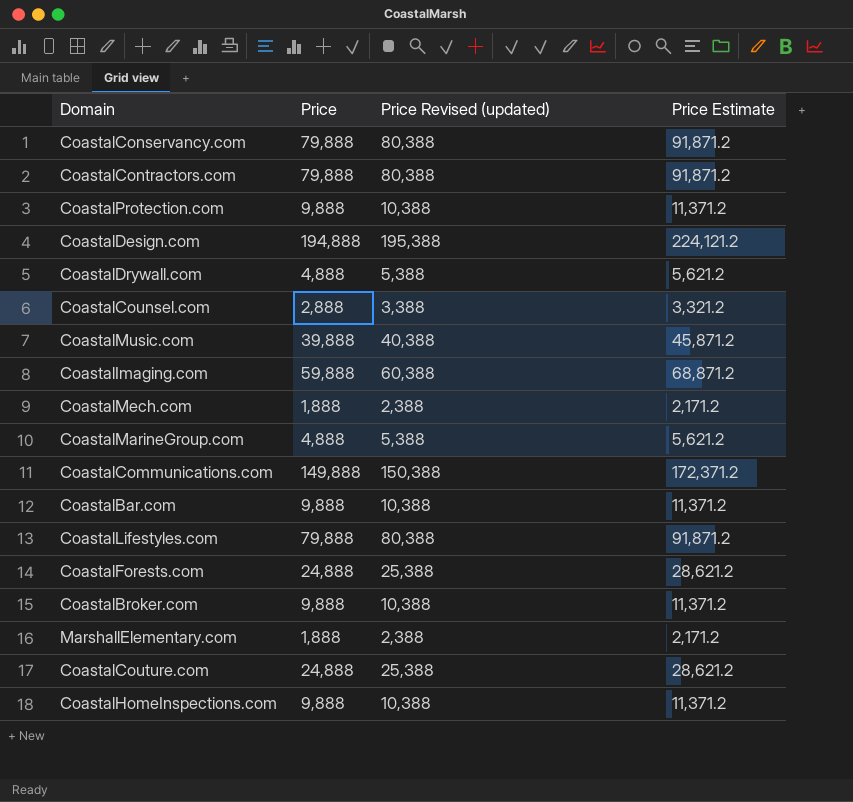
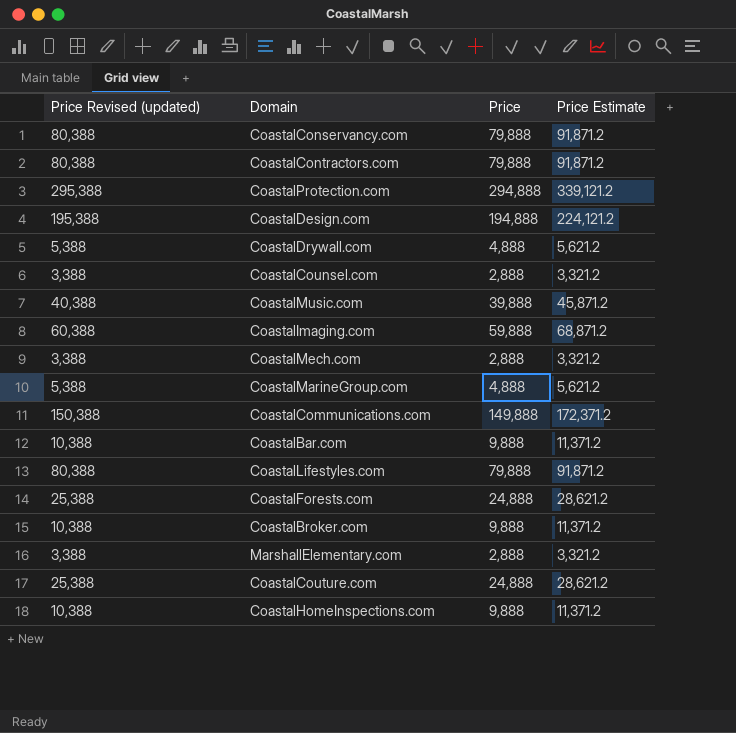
column Price Revised (updated) | position: 3 -> 1
CoastalProtection.com | Price Revised (updated): 10,388 -> 295,388
CoastalProtection.com | Price: 9,888 -> 294,888
CoastalProtection.com | Price Estimate: 11,371.2 -> 339,121.2
CoastalMech.com | Price Revised (updated): 2,388 -> 3,388
CoastalMech.com | Price: 1,888 -> 2,888
CoastalMech.com | Price Estimate: 2,171.2 -> 3,321.2
MarshallElementary.com | Price Revised (updated): 2,388 -> 3,388
MarshallElementary.com | Price: 1,888 -> 2,888
MarshallElementary.com | Price Estimate: 2,171.2 -> 3,321.2

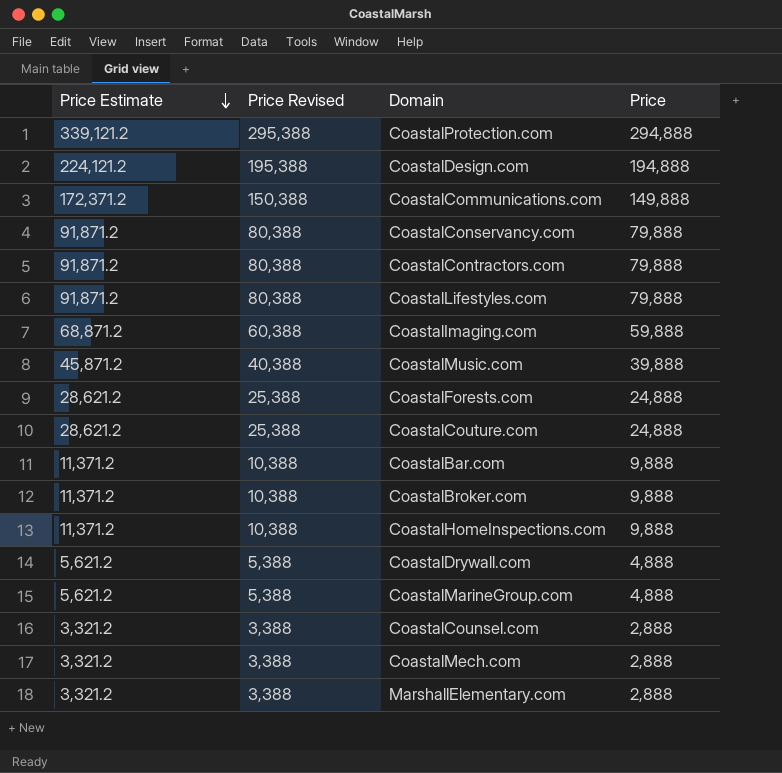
row order: none -> Price Estimate descending
column Price Estimate | position: 4 -> 1
column name: Price Revised (updated) -> Price Revised

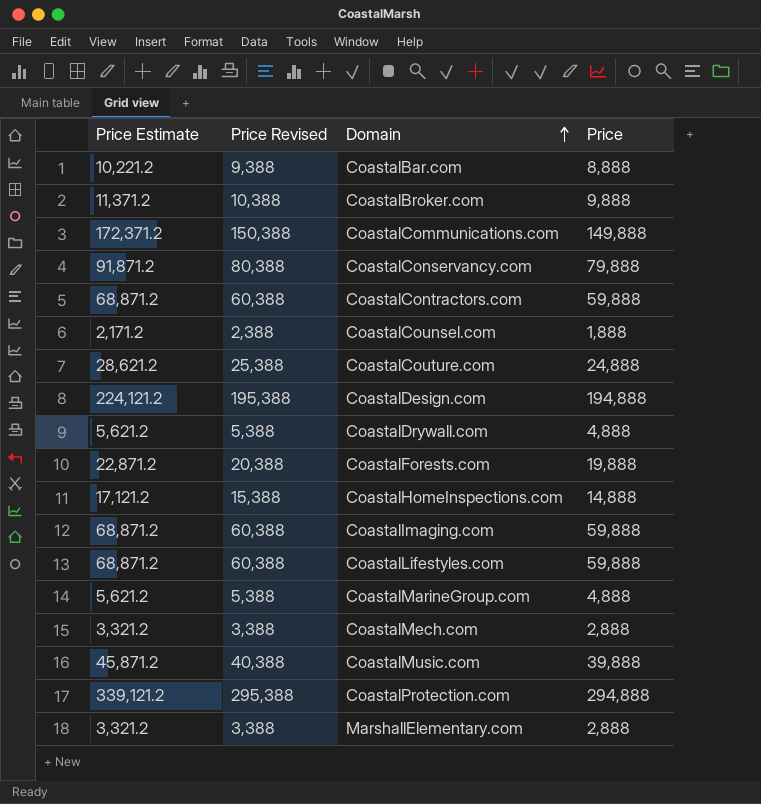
row order: Price Estimate descending -> Domain ascending
CoastalBar.com | Price Estimate: 11,371.2 -> 10,221.2
CoastalBar.com | Price Revised: 10,388 -> 9,388
CoastalBar.com | Price: 9,888 -> 8,888
CoastalContractors.com | Price Estimate: 91,871.2 -> 68,871.2
CoastalContractors.com | Price Revised: 80,388 -> 60,388
CoastalContractors.com | Price: 79,888 -> 59,888
CoastalCounsel.com | Price Estimate: 3,321.2 -> 2,171.2
CoastalCounsel.com | Price Revised: 3,388 -> 2,388
CoastalCounsel.com | Price: 2,888 -> 1,888
CoastalForests.com | Price Estimate: 28,621.2 -> 22,871.2
CoastalForests.com | Price Revised: 25,388 -> 20,388
CoastalForests.com | Price: 24,888 -> 19,888
CoastalHomeInspections.com | Price Estimate: 11,371.2 -> 17,121.2
CoastalHomeInspections.com | Price Revised: 10,388 -> 15,388
CoastalHomeInspections.com | Price: 9,888 -> 14,888
CoastalLifestyles.com | Price Estimate: 91,871.2 -> 68,871.2
CoastalLifestyles.com | Price Revised: 80,388 -> 60,388
CoastalLifestyles.com | Price: 79,888 -> 59,888

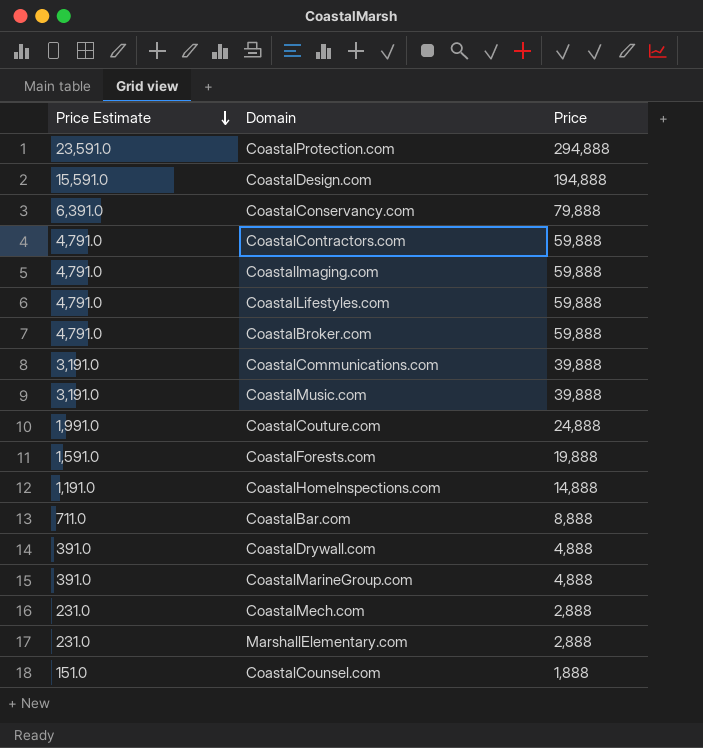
row order: Domain ascending -> Price Estimate descending
column Price Revised | formula: [Price] + 500 -> none
column Price Estimate | formula: [Price] * 1.15 -> [Price] * 0.08
CoastalBroker.com | Price: 9,888 -> 59,888
CoastalCommunications.com | Price: 149,888 -> 39,888

